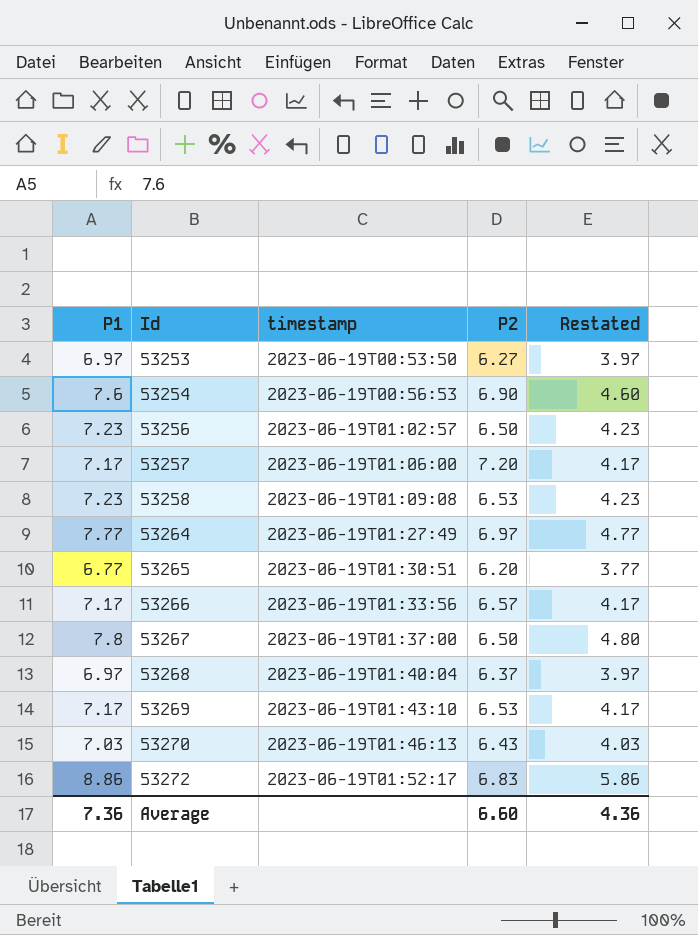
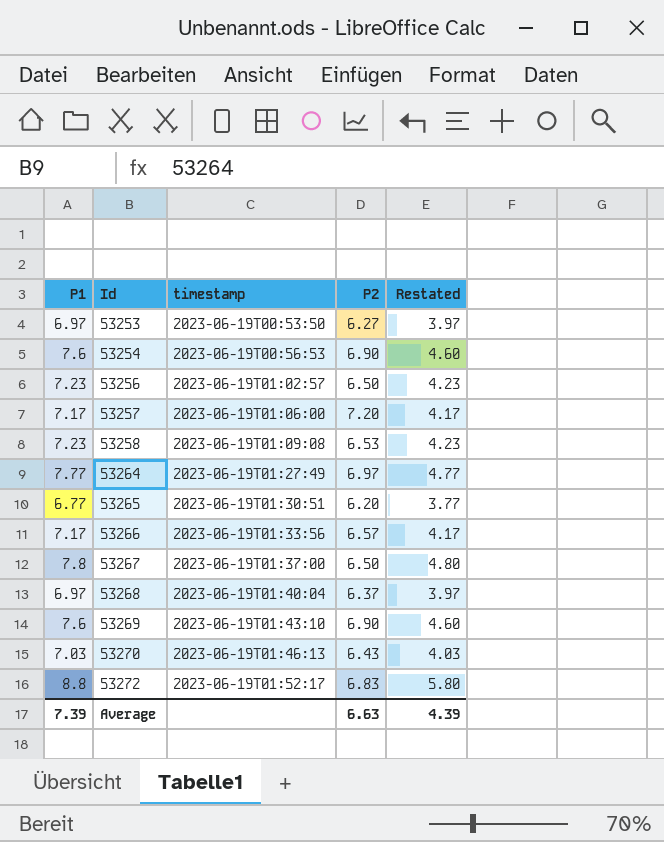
53269 | P1: 7.17 -> 7.6
53269 | P2: 6.53 -> 6.90
53269 | Restated: 4.17 -> 4.60
53272 | P1: 8.86 -> 8.8
53272 | Restated: 5.86 -> 5.80
Average | P1: 7.36 -> 7.39
Average | P2: 6.60 -> 6.63
Average | Restated: 4.36 -> 4.39

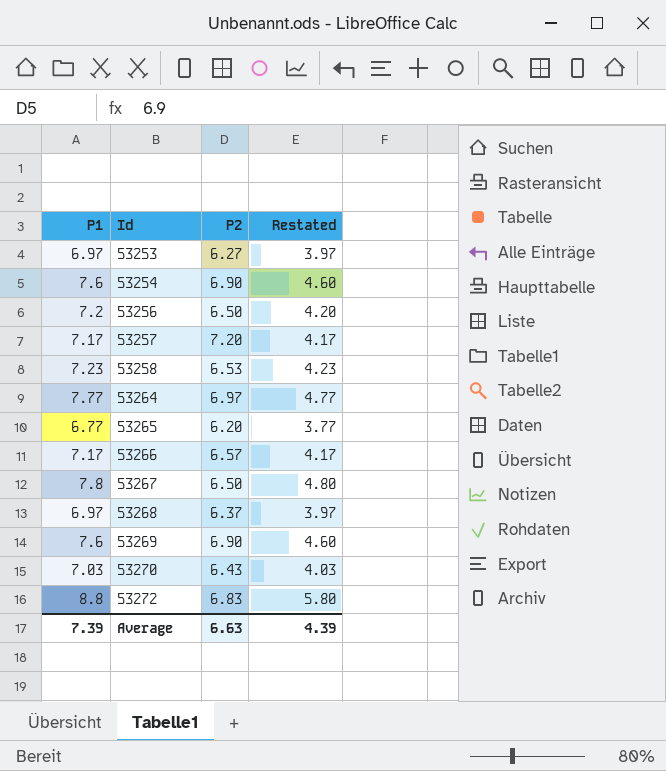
column timestamp | position: 3 -> none
53256 | P1: 7.23 -> 7.2
53256 | Restated: 4.23 -> 4.20

